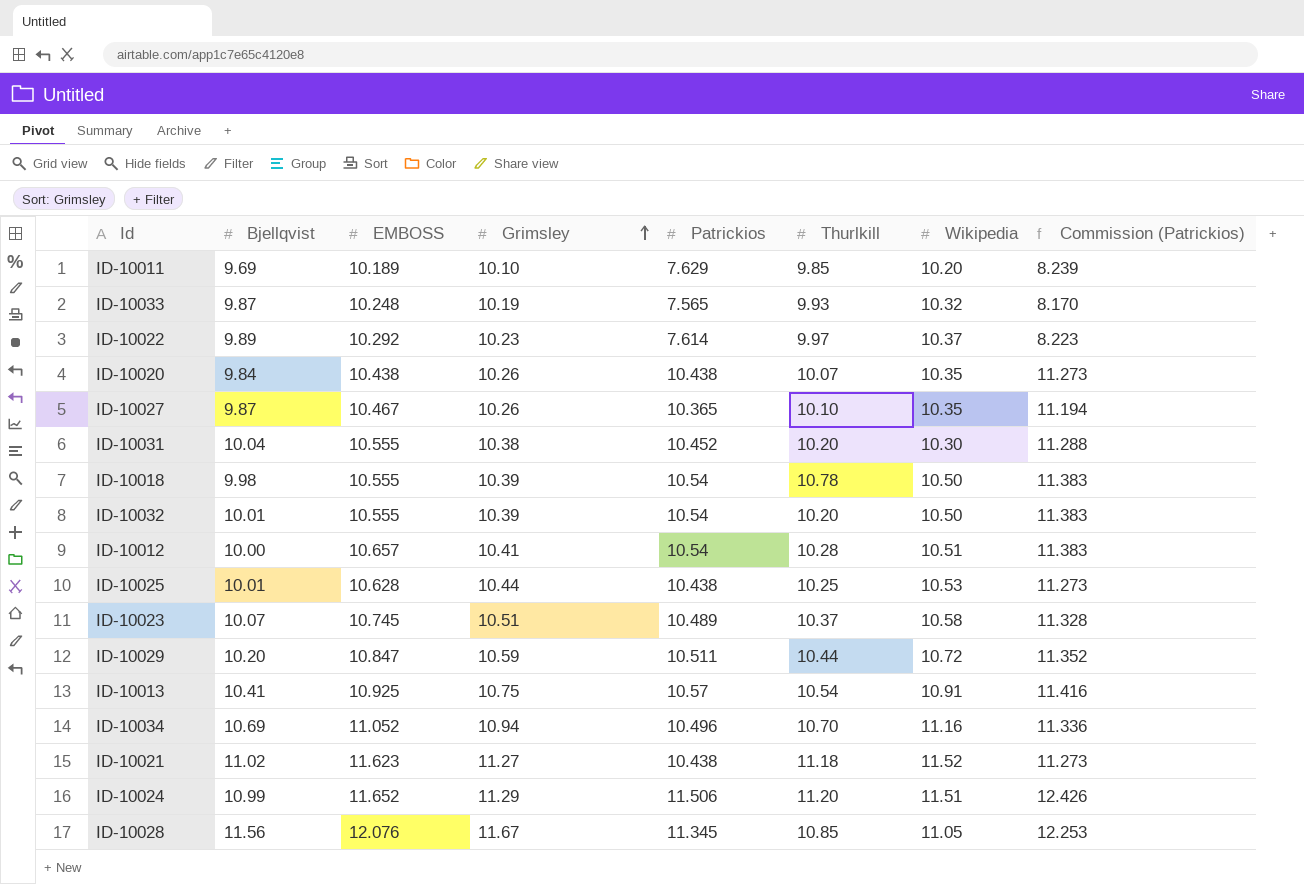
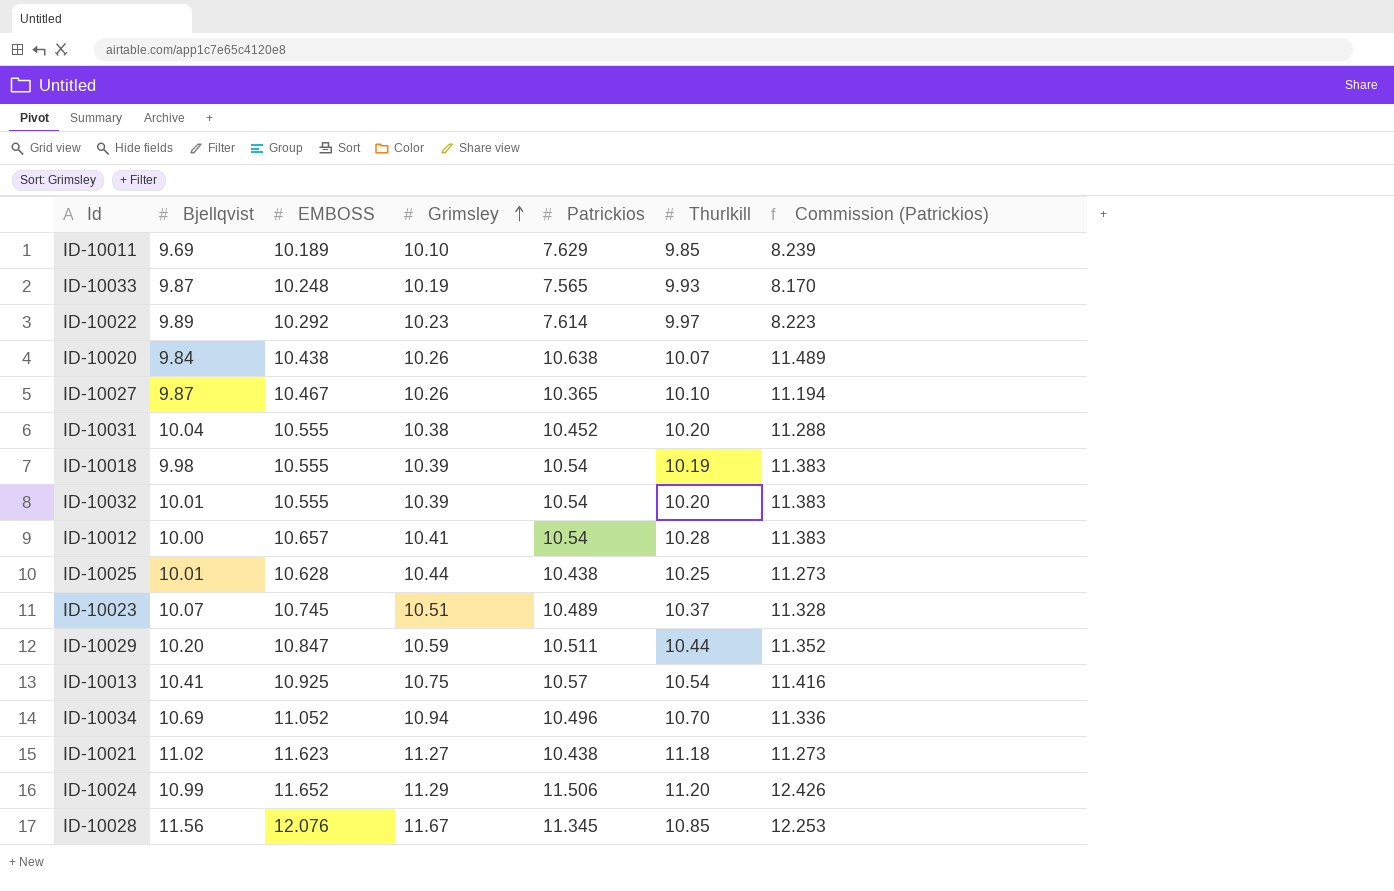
column Wikipedia | position: 7 -> none
ID-10020 | Patrickios: 10.438 -> 10.638
ID-10020 | Commission (Patrickios): 11.273 -> 11.489
ID-10018 | Thurlkill: 10.78 -> 10.19

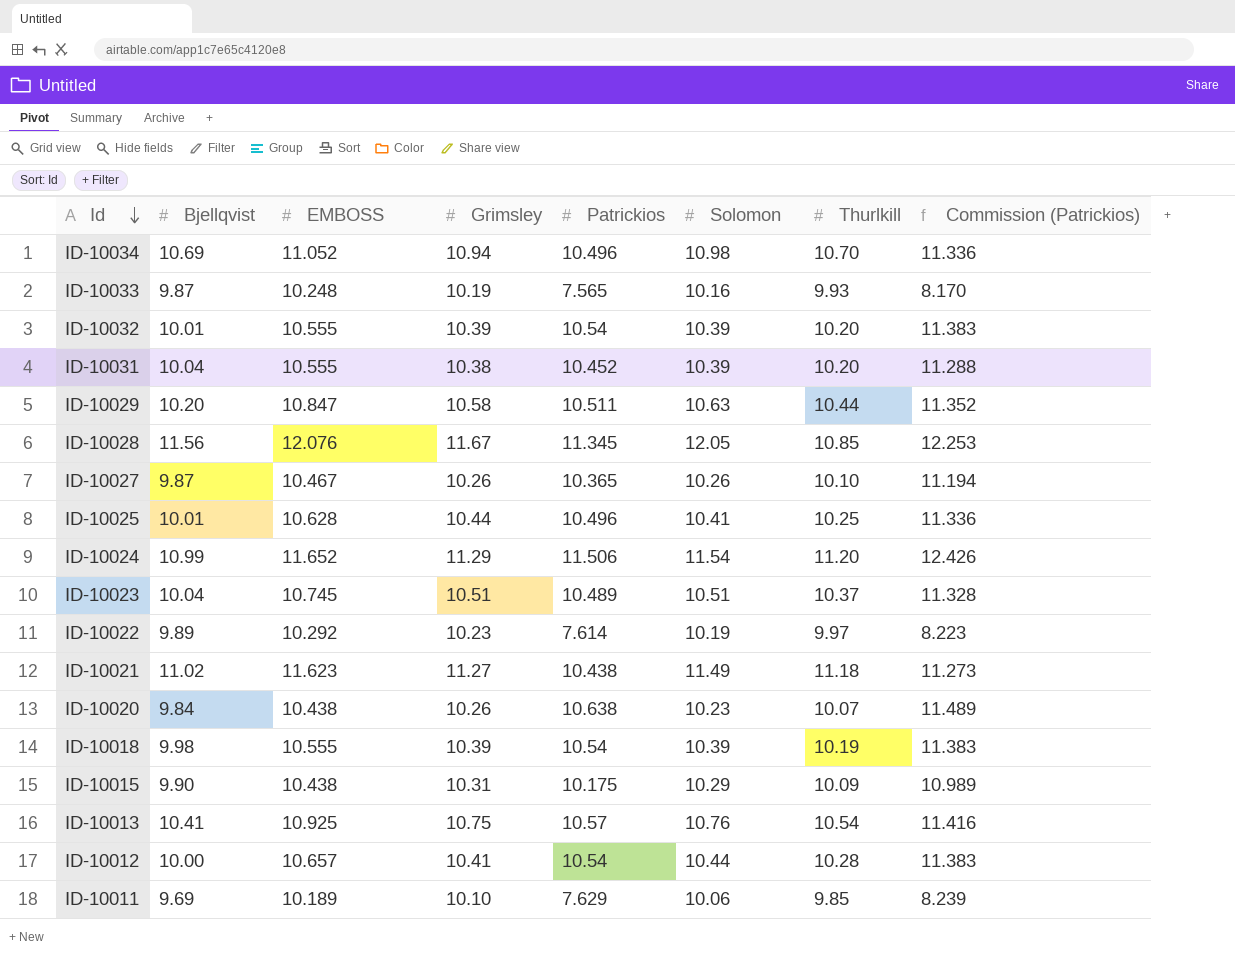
row order: Grimsley ascending -> Id descending
column Solomon | position: none -> 6
ID-10029 | Grimsley: 10.59 -> 10.58
ID-10025 | Patrickios: 10.438 -> 10.496
ID-10025 | Commission (Patrickios): 11.273 -> 11.336
ID-10023 | Bjellqvist: 10.07 -> 10.04
row ID-10015: none -> 9.90 | 10.438 | 10.31 | 10.175 | 10.29 | 10.09 | 10.989

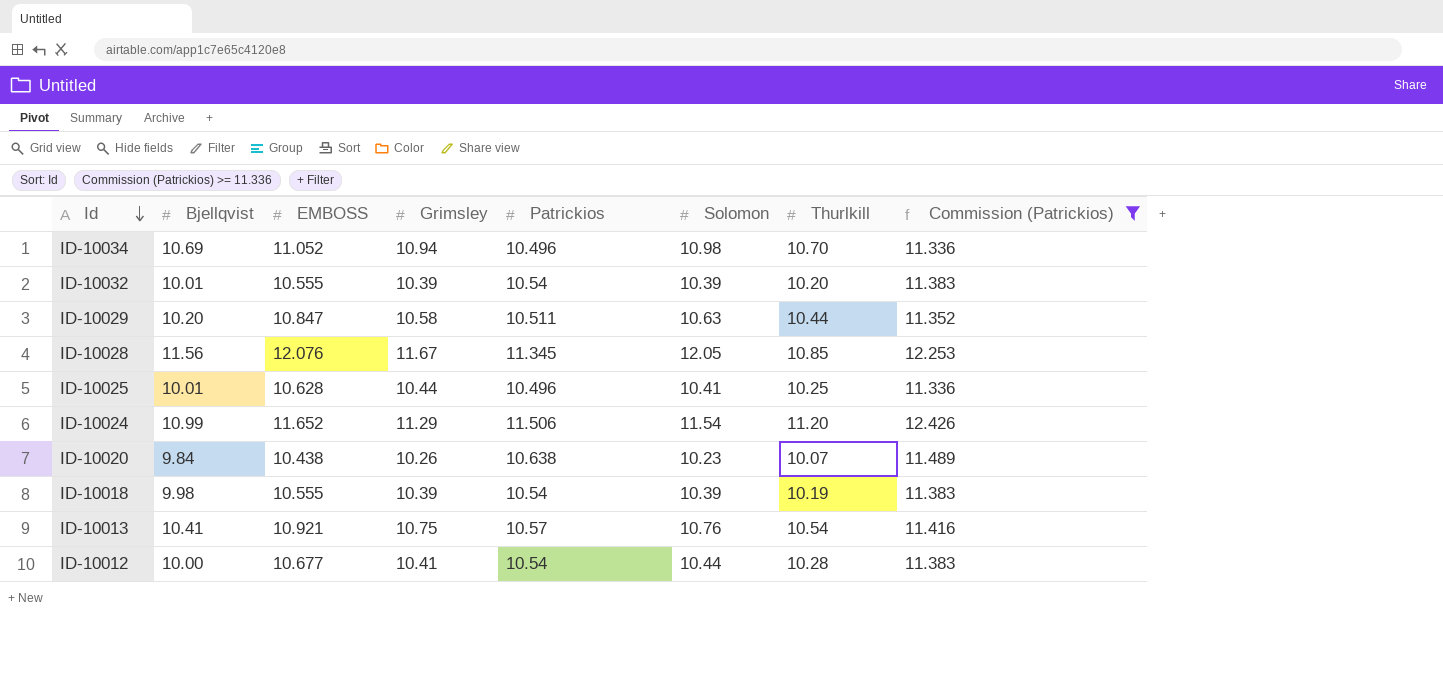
filter: none -> Commission (Patrickios) >= 11.336
ID-10013 | EMBOSS: 10.925 -> 10.921
ID-10012 | EMBOSS: 10.657 -> 10.677

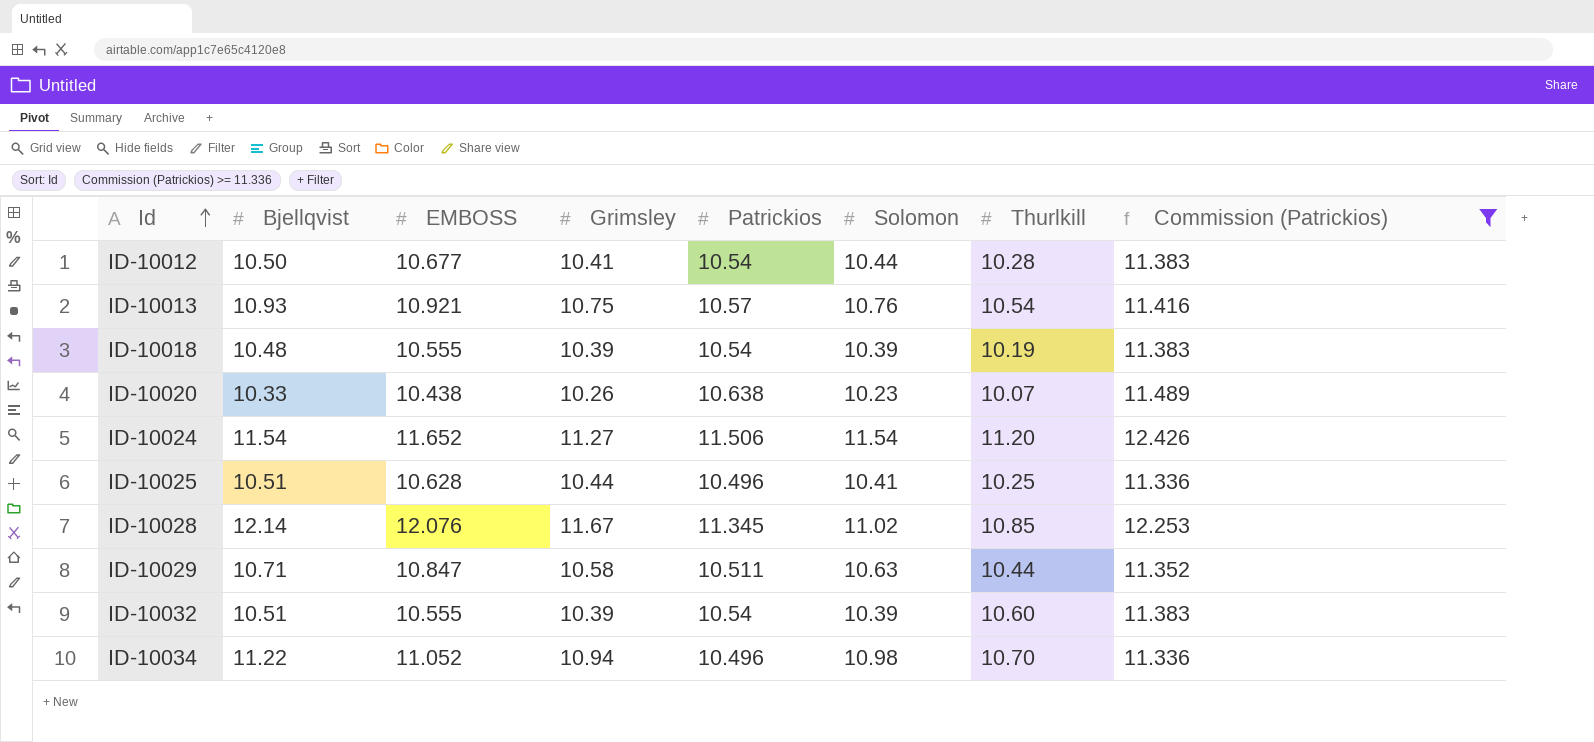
row order: Id descending -> Id ascending
ID-10012 | Bjellqvist: 10.00 -> 10.50
ID-10013 | Bjellqvist: 10.41 -> 10.93
ID-10018 | Bjellqvist: 9.98 -> 10.48
ID-10020 | Bjellqvist: 9.84 -> 10.33
ID-10024 | Bjellqvist: 10.99 -> 11.54
ID-10024 | Grimsley: 11.29 -> 11.27
ID-10025 | Bjellqvist: 10.01 -> 10.51
ID-10028 | Bjellqvist: 11.56 -> 12.14
ID-10028 | Solomon: 12.05 -> 11.02
ID-10029 | Bjellqvist: 10.20 -> 10.71
ID-10032 | Bjellqvist: 10.01 -> 10.51
ID-10032 | Thurlkill: 10.20 -> 10.60
ID-10034 | Bjellqvist: 10.69 -> 11.22

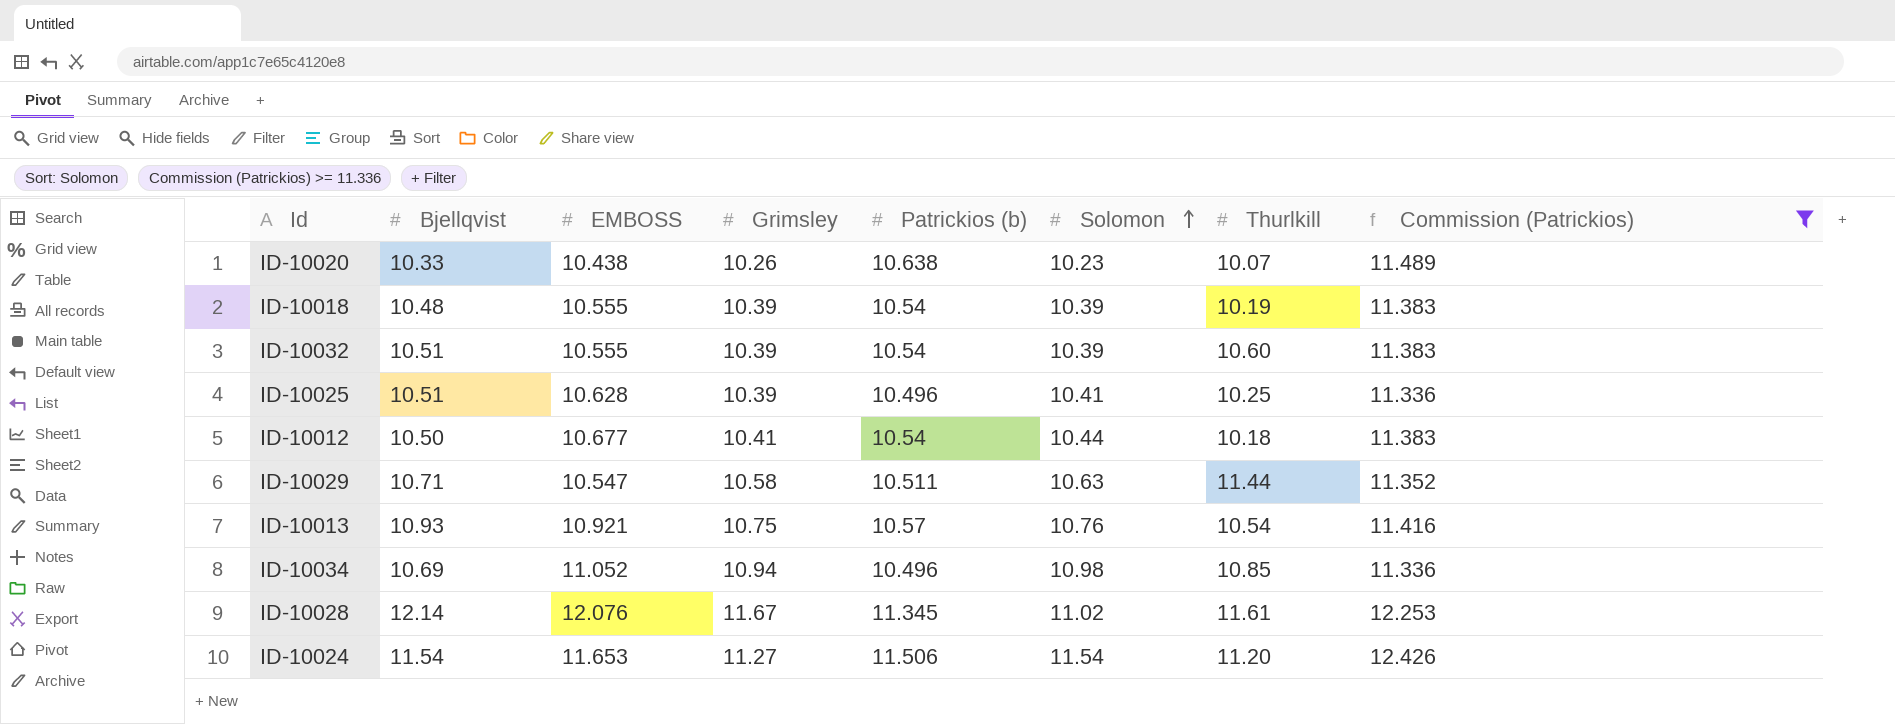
row order: Id ascending -> Solomon ascending
column name: Patrickios -> Patrickios (b)
ID-10025 | Grimsley: 10.44 -> 10.39
ID-10012 | Thurlkill: 10.28 -> 10.18
ID-10029 | EMBOSS: 10.847 -> 10.547
ID-10029 | Thurlkill: 10.44 -> 11.44
ID-10034 | Bjellqvist: 11.22 -> 10.69
ID-10034 | Thurlkill: 10.70 -> 10.85
ID-10028 | Thurlkill: 10.85 -> 11.61
ID-10024 | EMBOSS: 11.652 -> 11.653

